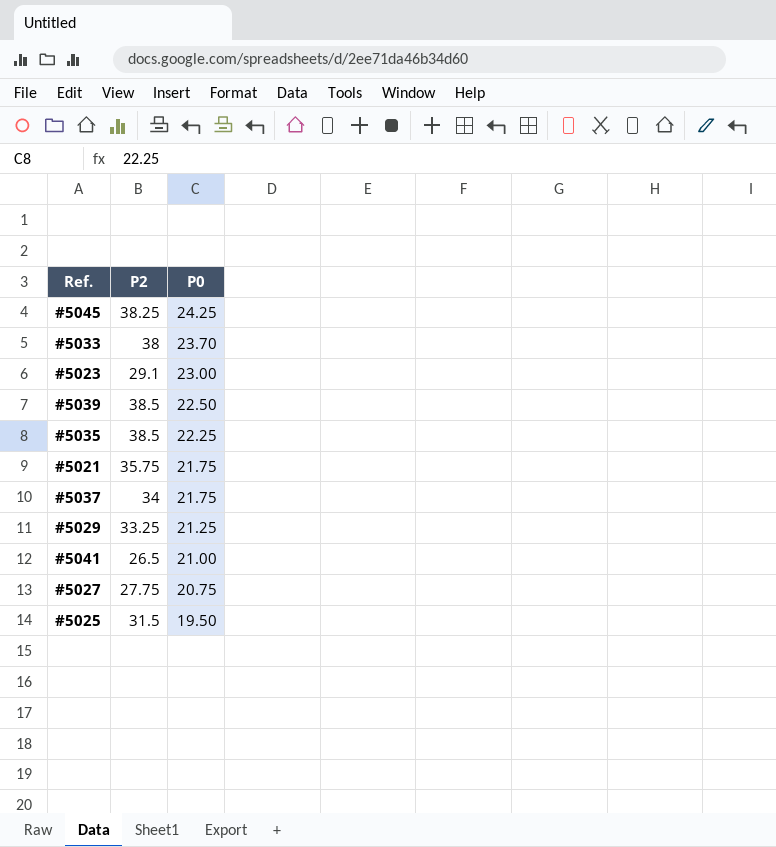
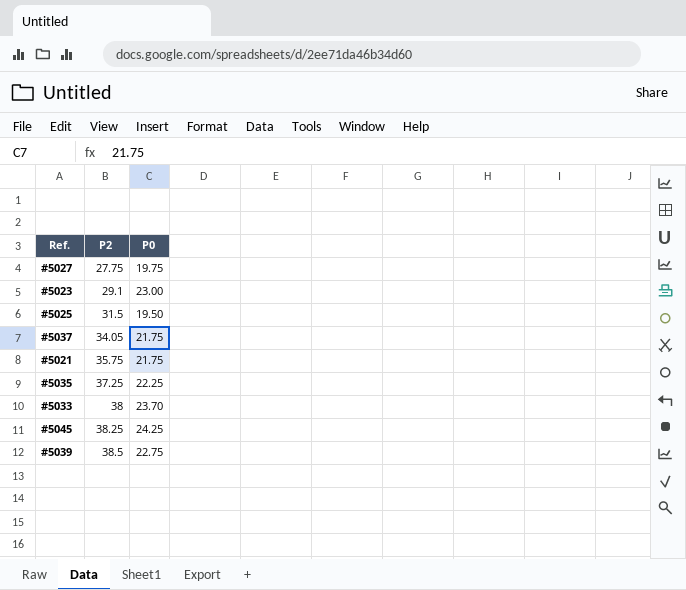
row order: P0 descending -> P2 ascending
row #5029: 33.25 | 21.25 -> none
row #5041: 26.5 | 21.00 -> none
#5027 | P0: 20.75 -> 19.75
#5037 | P2: 34 -> 34.05
#5035 | P2: 38.5 -> 37.25
#5039 | P0: 22.50 -> 22.75

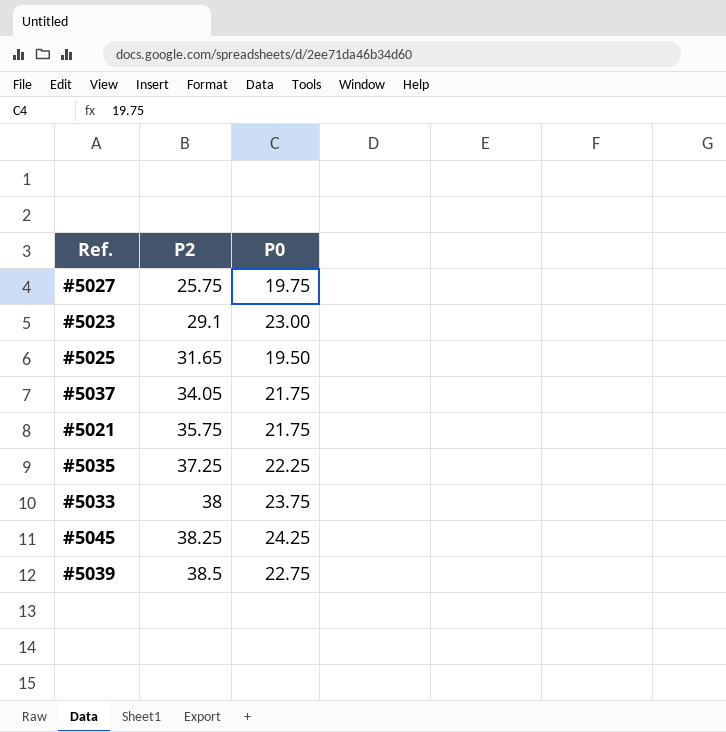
#5027 | P2: 27.75 -> 25.75
#5025 | P2: 31.5 -> 31.65
#5033 | P0: 23.70 -> 23.75

